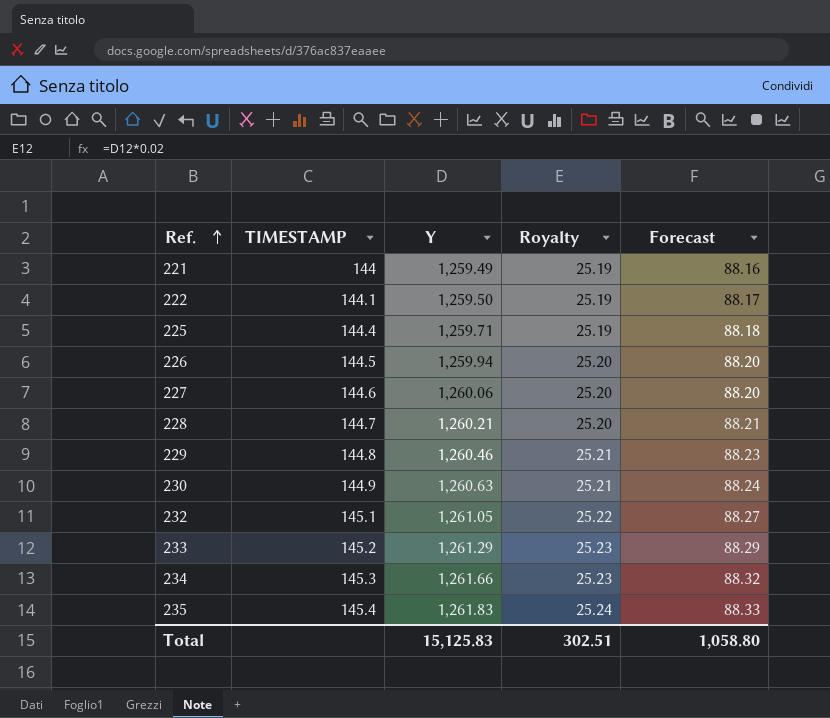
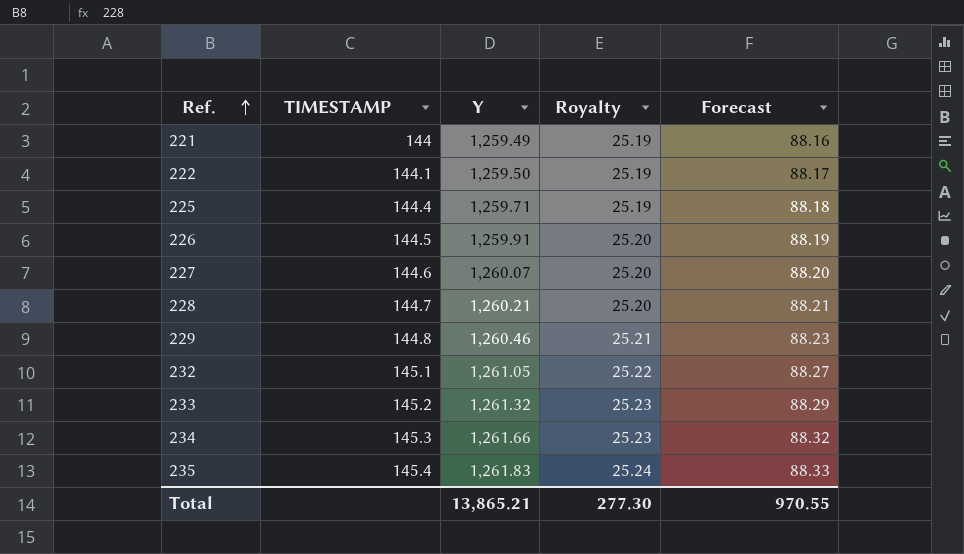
row 230: 144.9 | 1,260.63 | 25.21 | 88.24 -> none
226 | Y: 1,259.94 -> 1,259.91
226 | Forecast: 88.20 -> 88.19
227 | Y: 1,260.06 -> 1,260.07
233 | Y: 1,261.29 -> 1,261.32
Total | Y: 15,125.83 -> 13,865.21
Total | Royalty: 302.51 -> 277.30
Total | Forecast: 1,058.80 -> 970.55

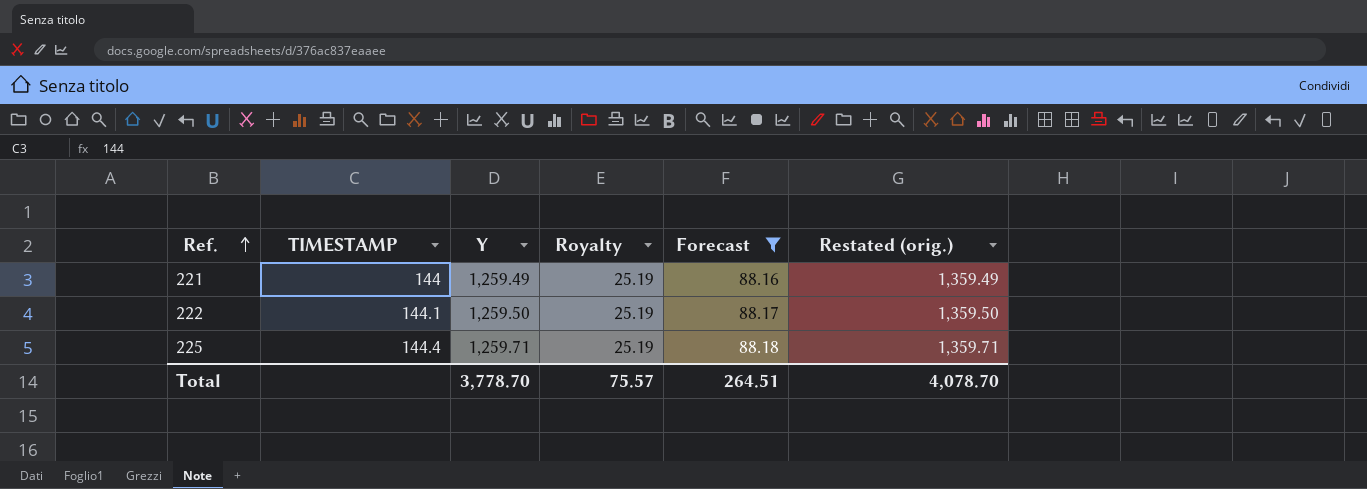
filter: none -> Forecast <= 88.18
column Restated (orig.) | formula: none -> [Y] + 100
Total | Y: 13,865.21 -> 3,778.70
Total | Royalty: 277.30 -> 75.57
Total | Forecast: 970.55 -> 264.51

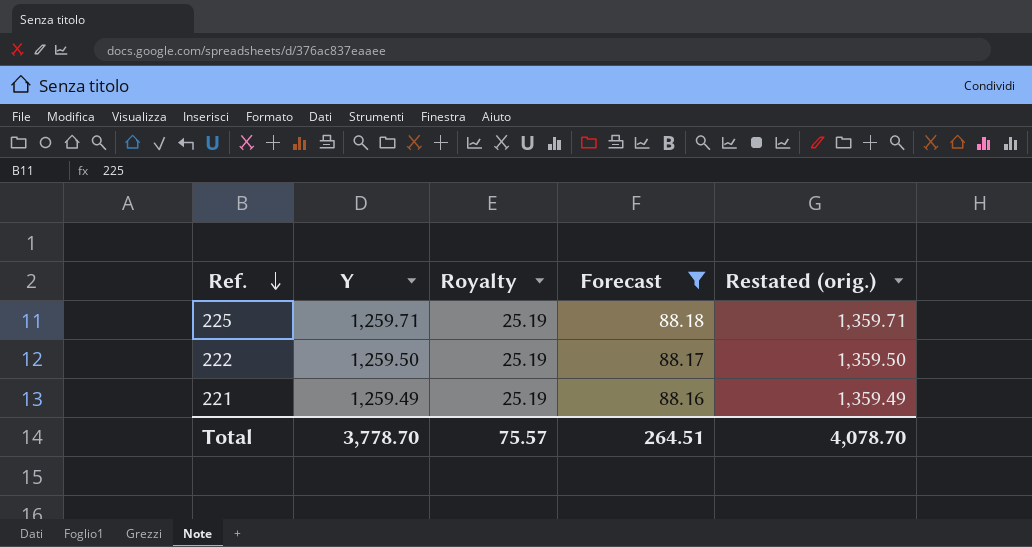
row order: Ref. ascending -> Ref. descending
column TIMESTAMP | position: 2 -> none

